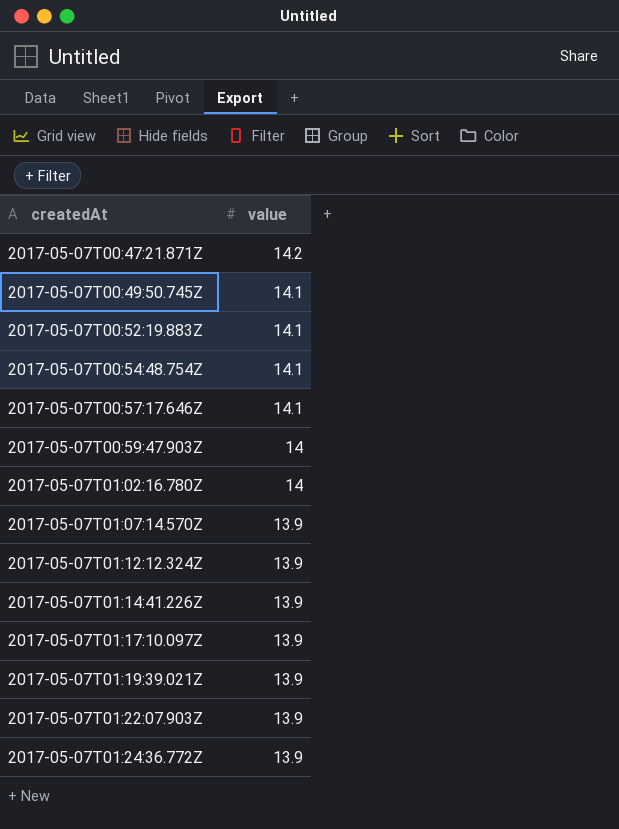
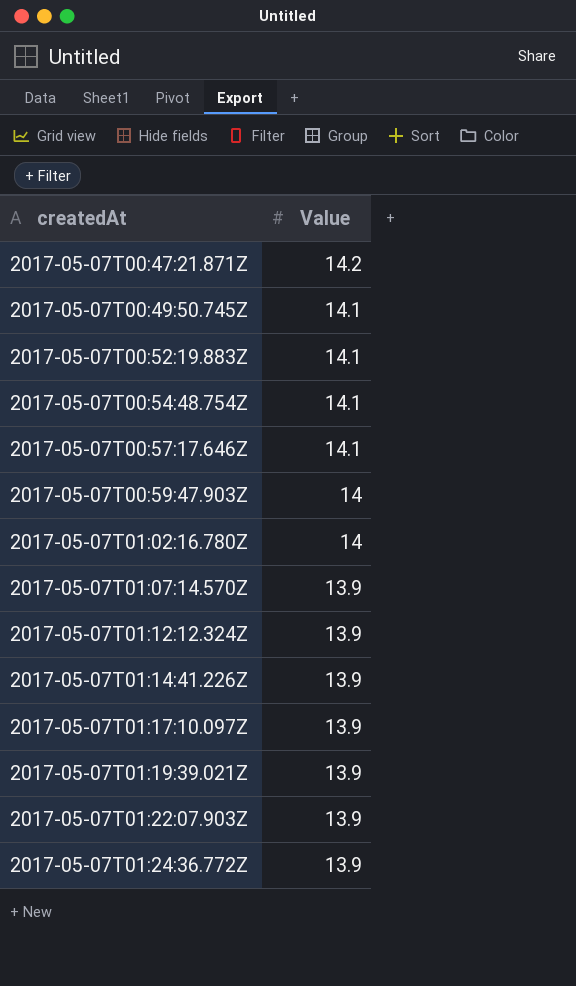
column name: value -> Value

